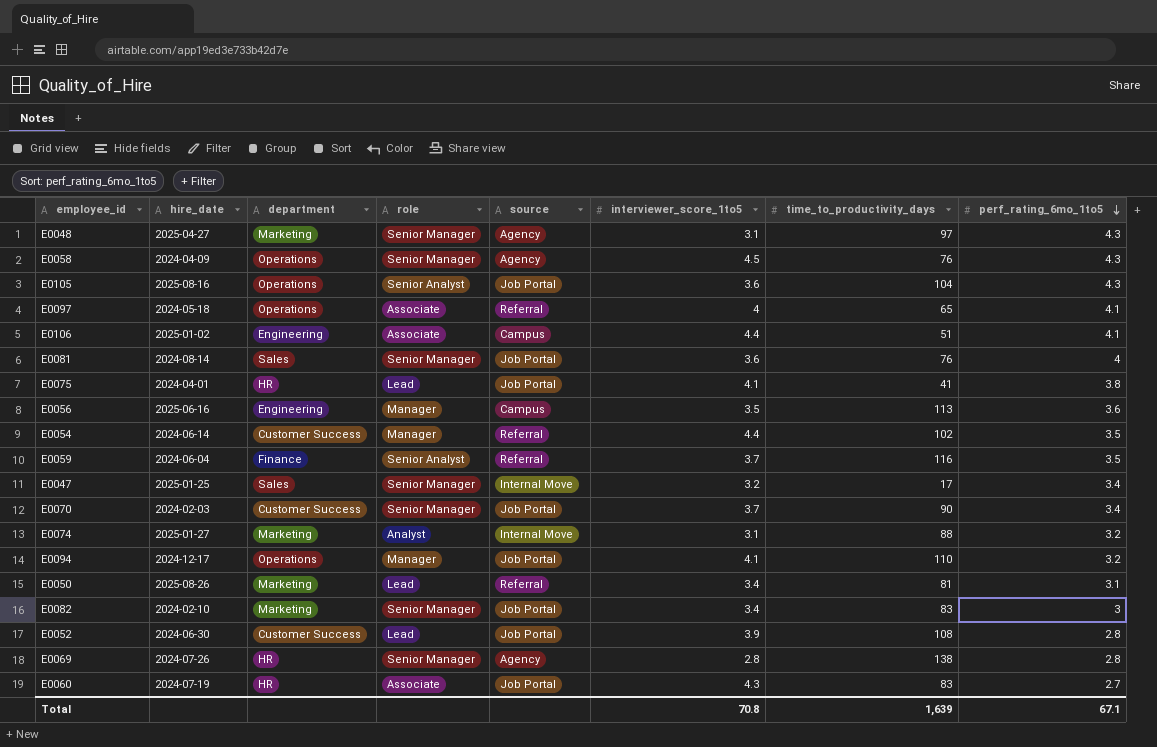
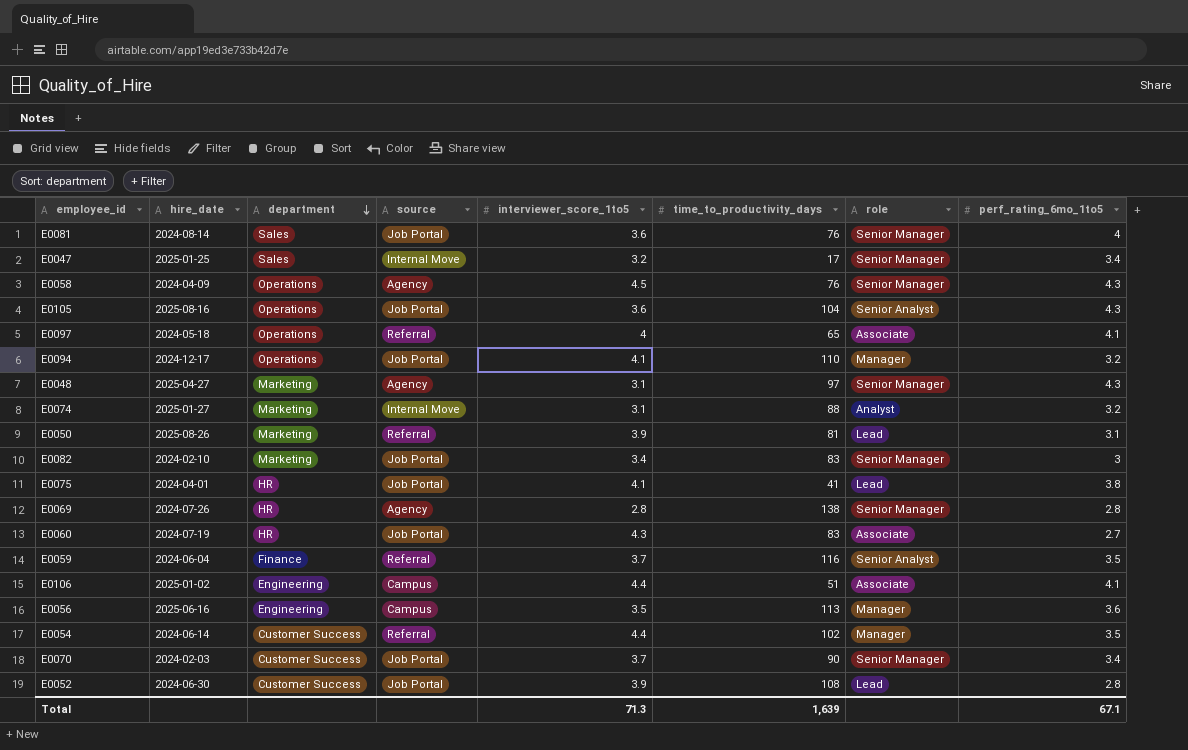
row order: perf_rating_6mo_1to5 descending -> department descending
column role | position: 4 -> 7
E0050 | interviewer_score_1to5: 3.4 -> 3.9
Total | interviewer_score_1to5: 70.8 -> 71.3

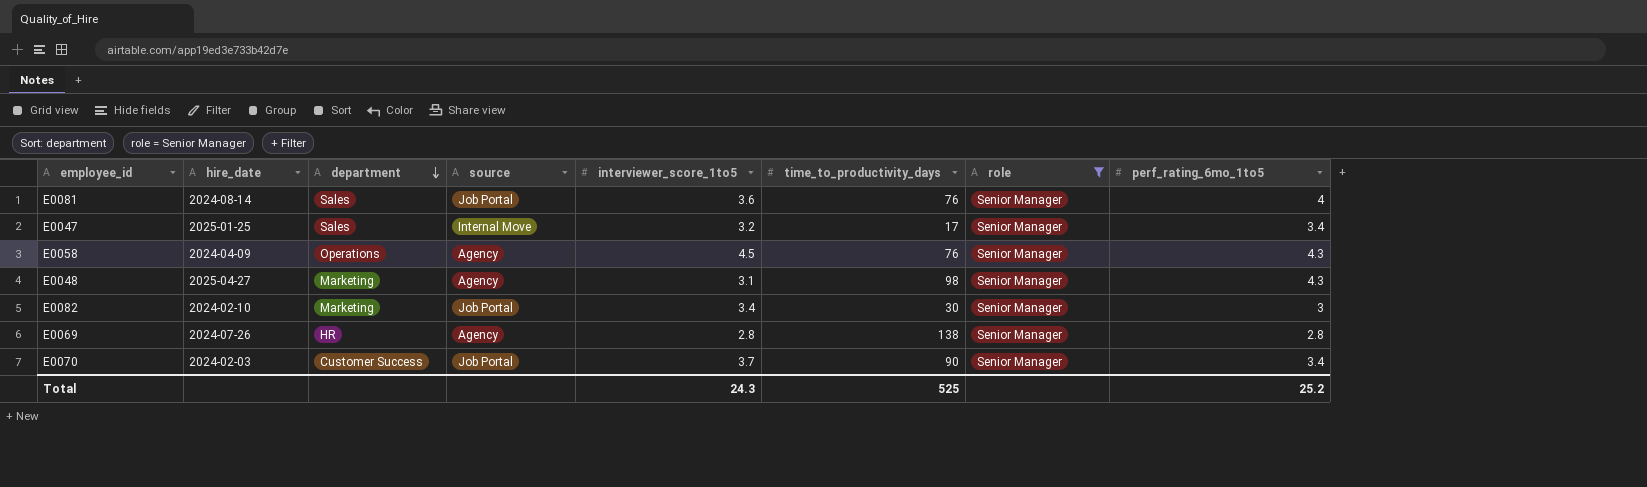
filter: none -> role = Senior Manager
E0048 | time_to_productivity_days: 97 -> 98
E0082 | time_to_productivity_days: 83 -> 30
Total | interviewer_score_1to5: 71.3 -> 24.3
Total | time_to_productivity_days: 1,639 -> 525
Total | perf_rating_6mo_1to5: 67.1 -> 25.2

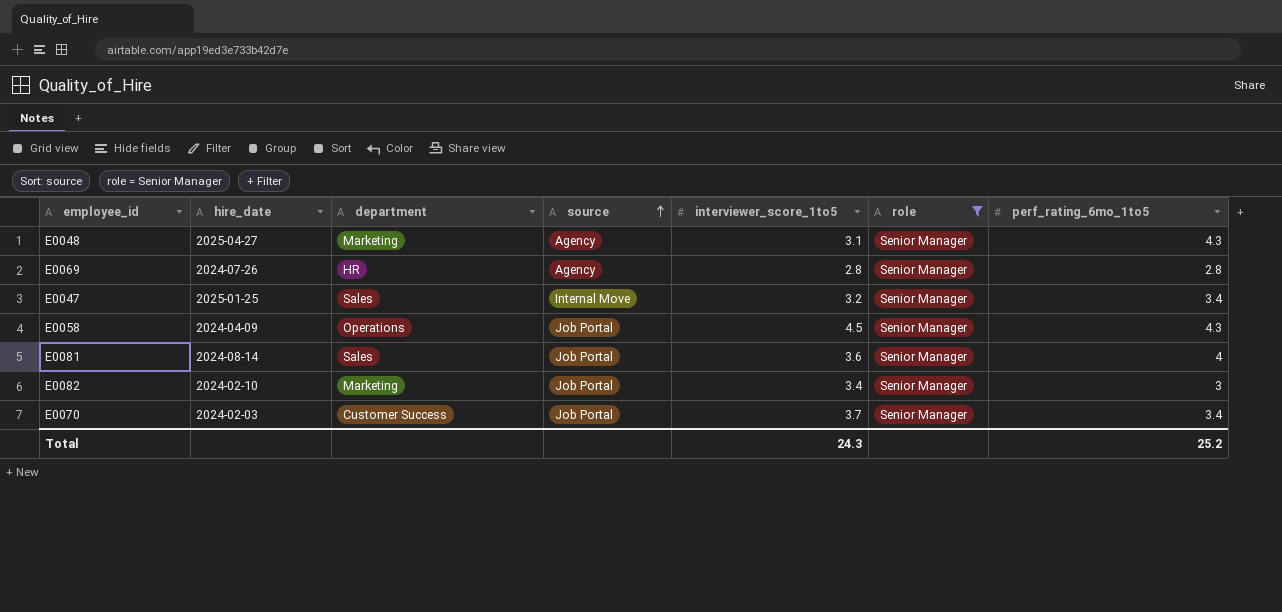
row order: department descending -> source ascending
column time_to_productivity_days | position: 6 -> none
E0058 | source: Agency -> Job Portal

